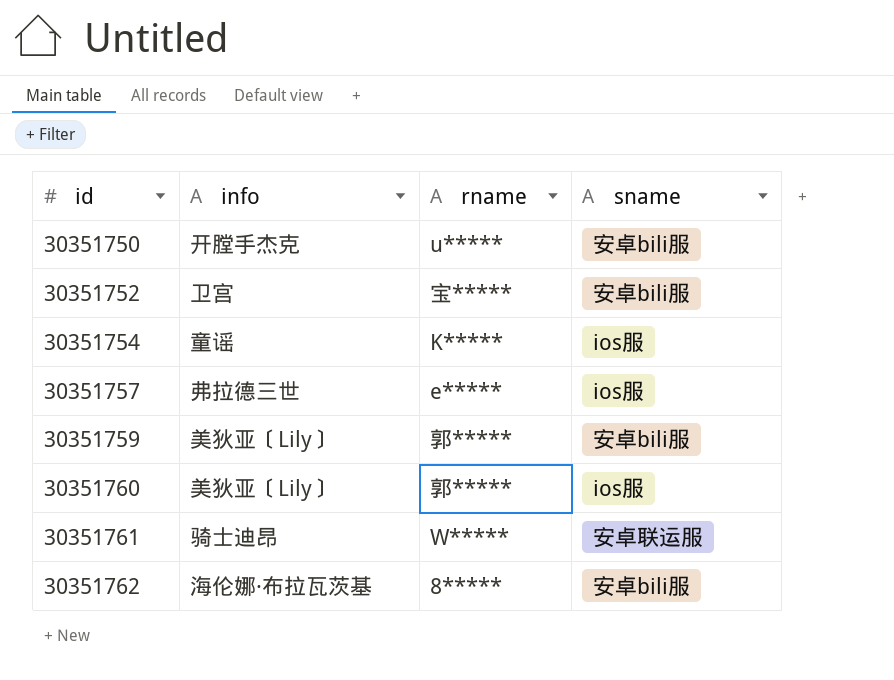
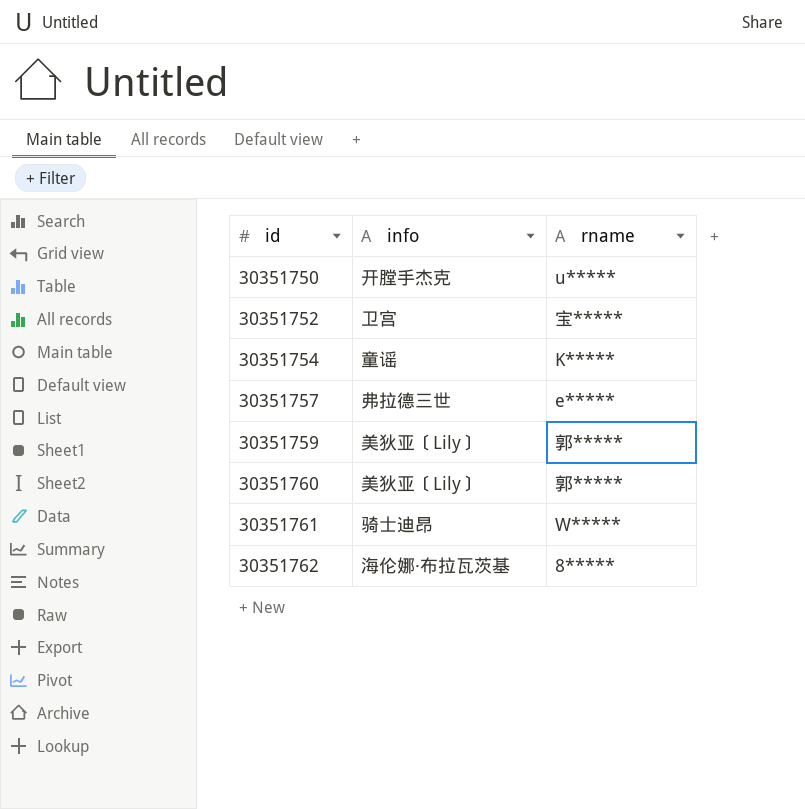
column sname | position: 4 -> none

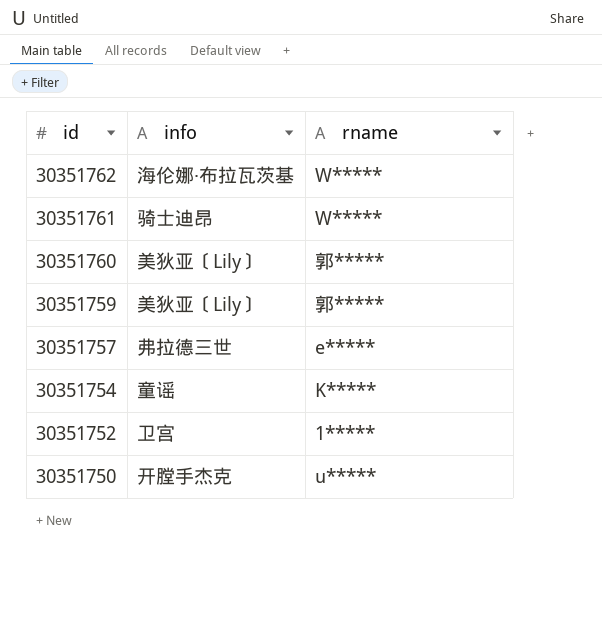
row order: id ascending -> id descending
30351762 | rname: 8***** -> W*****
30351752 | rname: 宝***** -> 1*****

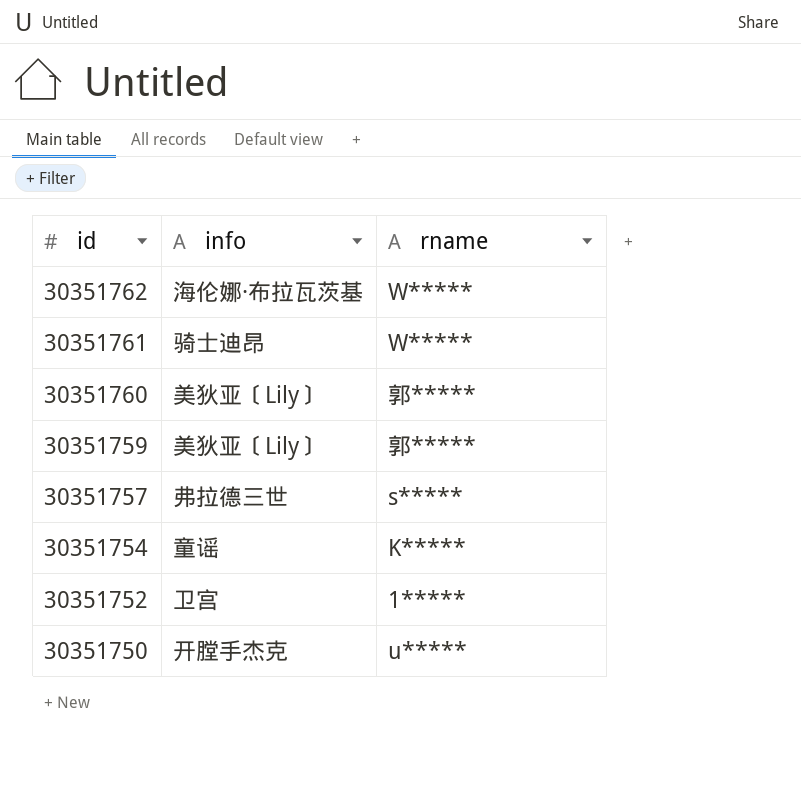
30351757 | rname: e***** -> s*****

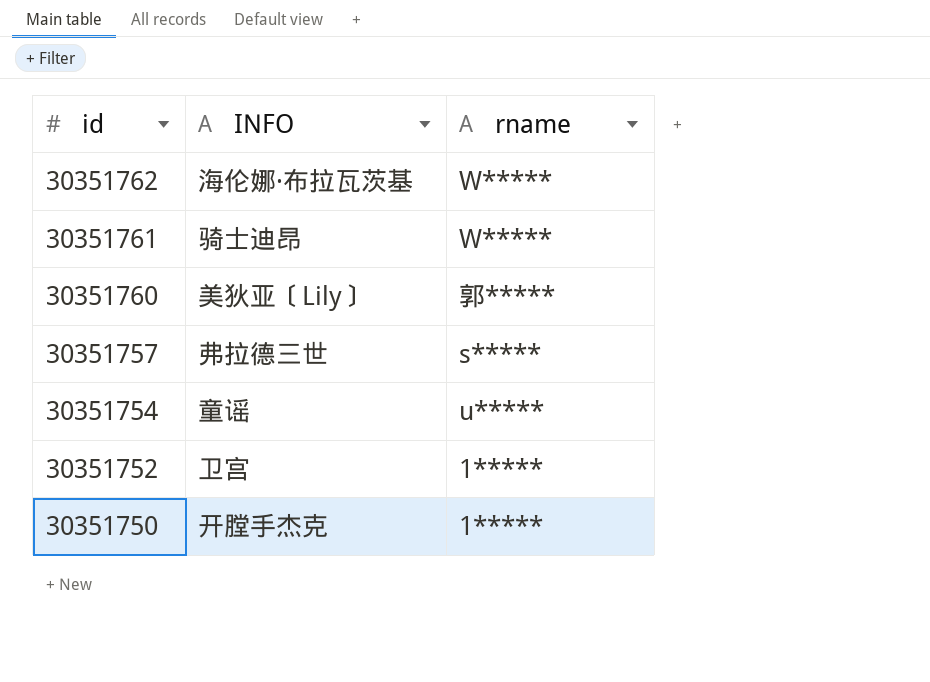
column name: info -> INFO
row 30351759: 美狄亚〔Lily〕 | 郭***** -> none
30351754 | rname: K***** -> u*****
30351750 | rname: u***** -> 1*****

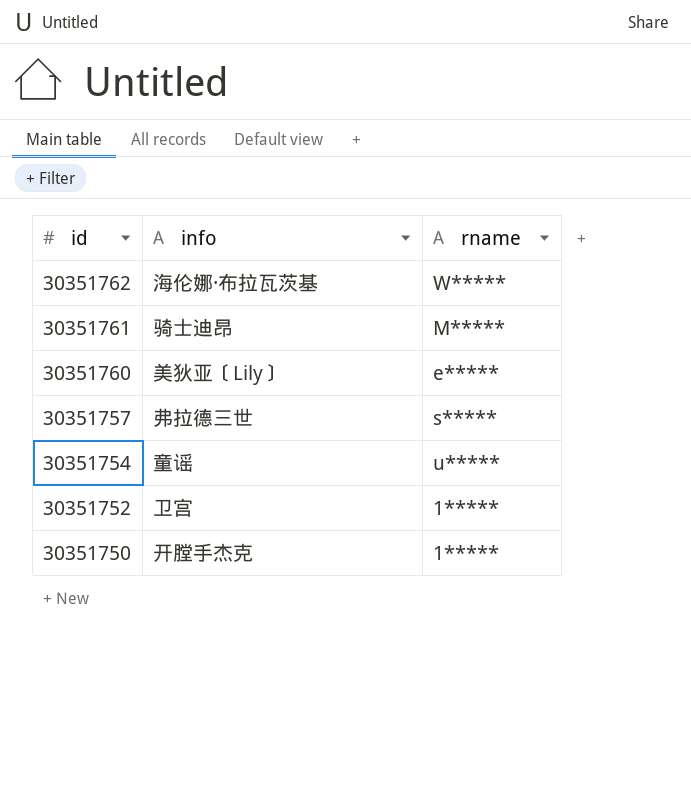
column name: INFO -> info
30351761 | rname: W***** -> M*****
30351760 | rname: 郭***** -> e*****

